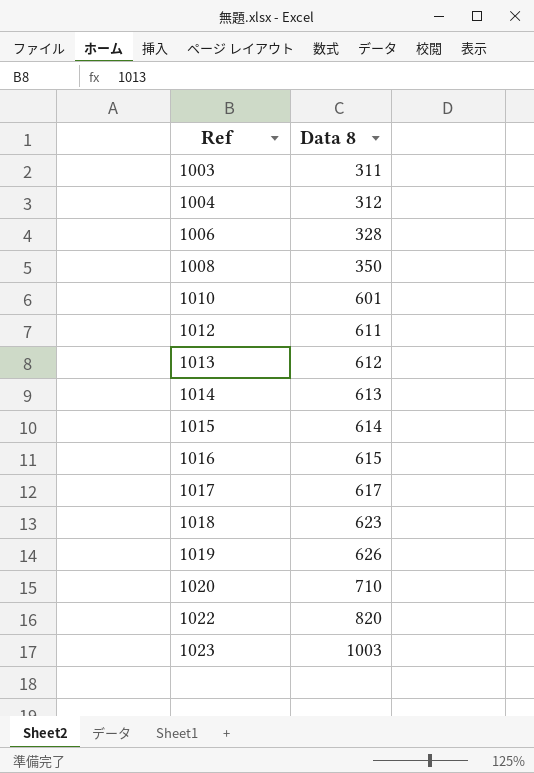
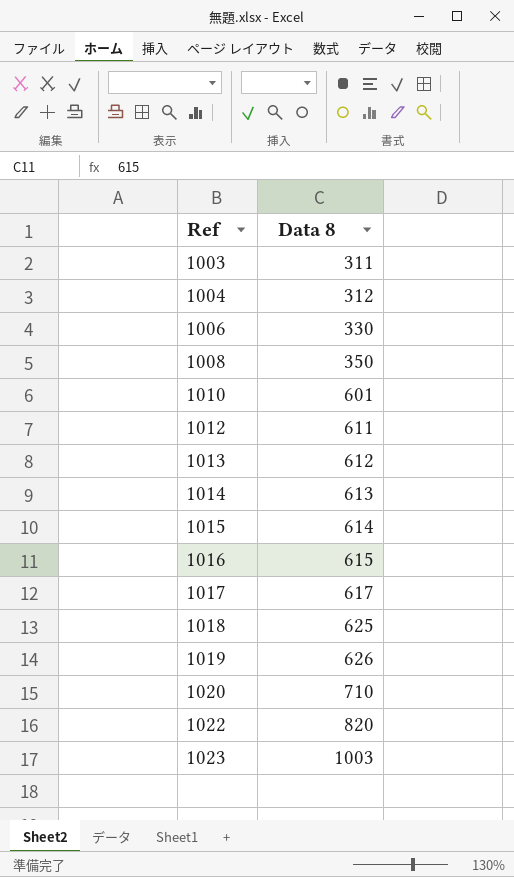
1006 | Data 8: 328 -> 330
1018 | Data 8: 623 -> 625

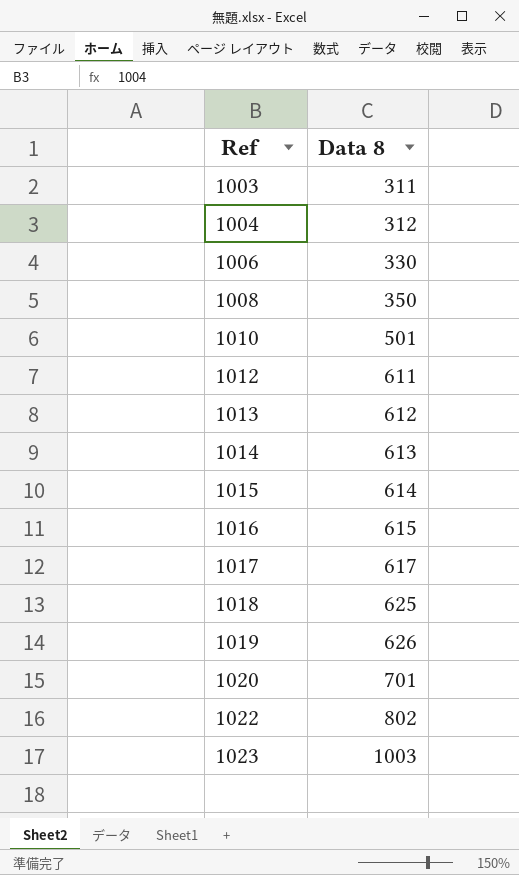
1010 | Data 8: 601 -> 501
1020 | Data 8: 710 -> 701
1022 | Data 8: 820 -> 802

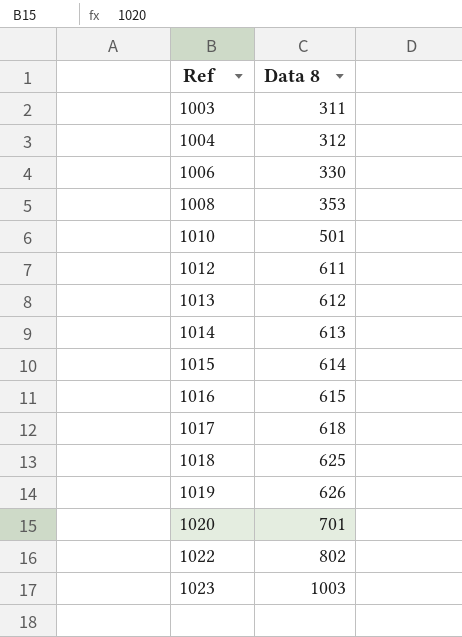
1008 | Data 8: 350 -> 353
1017 | Data 8: 617 -> 618

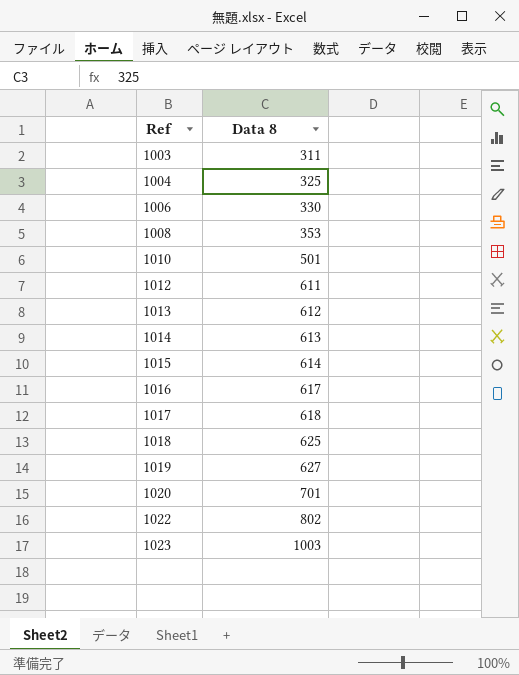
1004 | Data 8: 312 -> 325
1016 | Data 8: 615 -> 617
1019 | Data 8: 626 -> 627

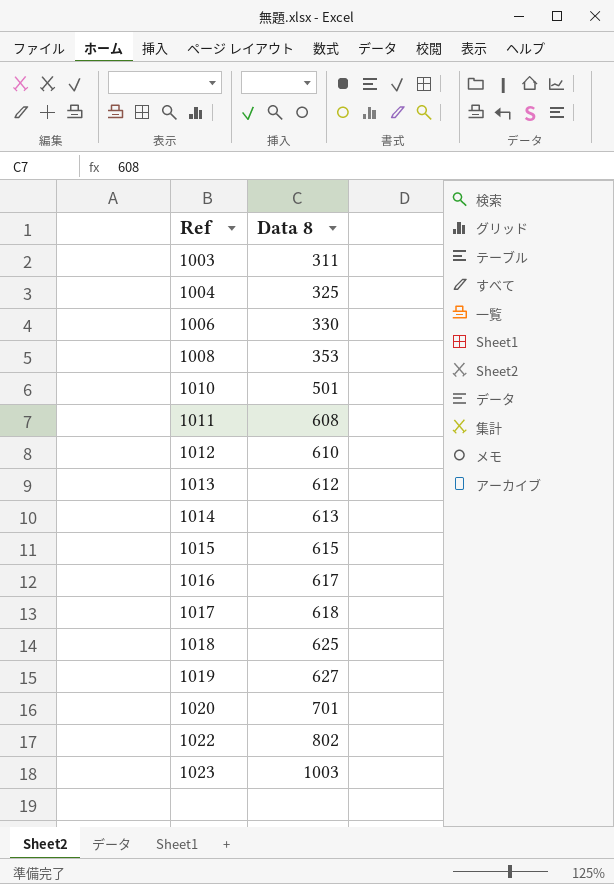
row 1011: none -> 608
1012 | Data 8: 611 -> 610
1015 | Data 8: 614 -> 615

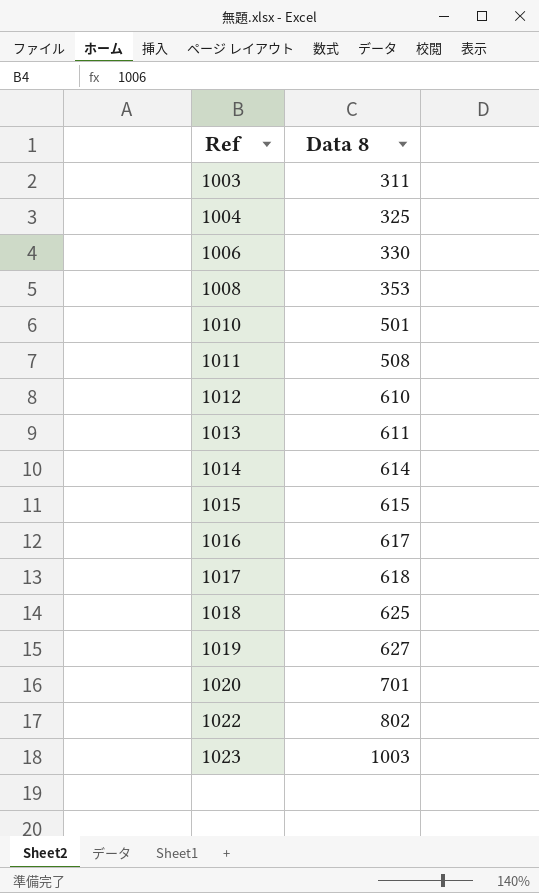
1011 | Data 8: 608 -> 508
1013 | Data 8: 612 -> 611
1014 | Data 8: 613 -> 614

